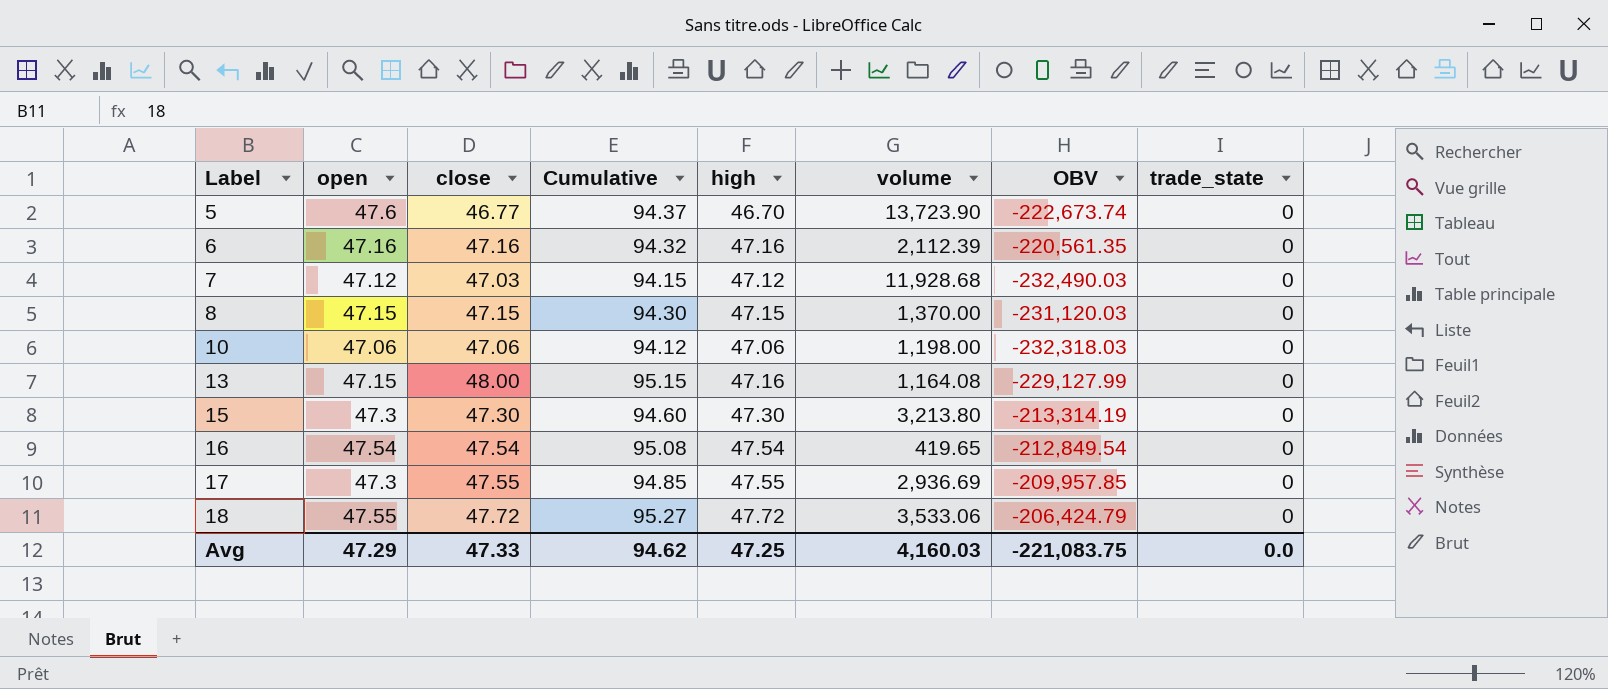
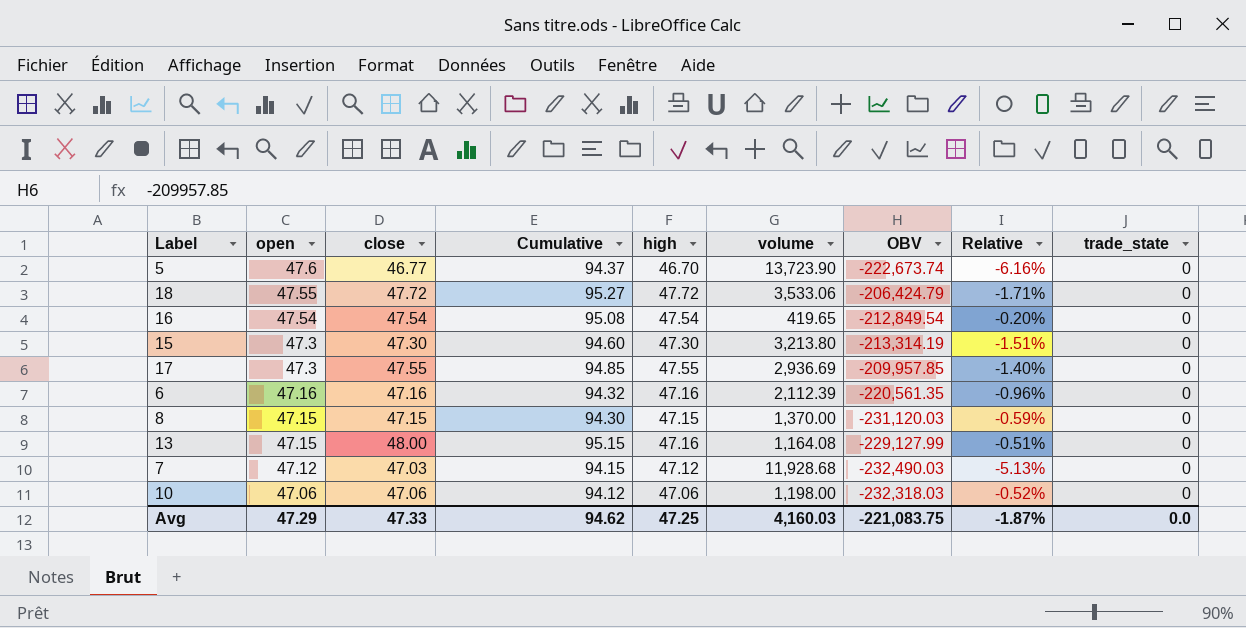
row order: Label ascending -> open descending
column Relative | formula: none -> [volume] / [OBV]

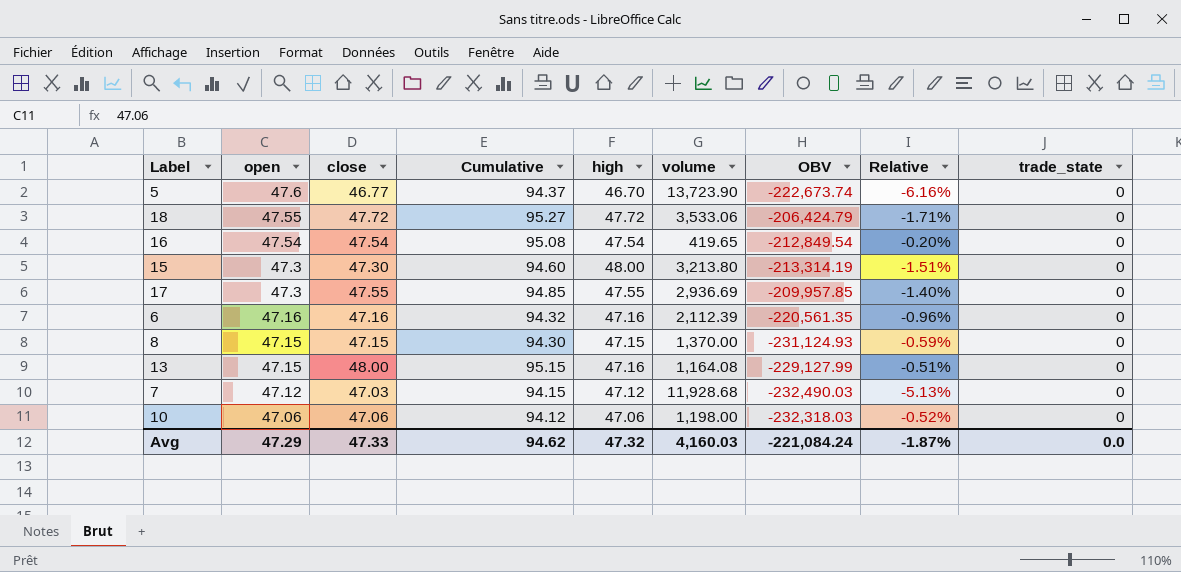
15 | high: 47.30 -> 48.00
8 | OBV: -231,120.03 -> -231,124.93
Avg | high: 47.25 -> 47.32
Avg | OBV: -221,083.75 -> -221,084.24

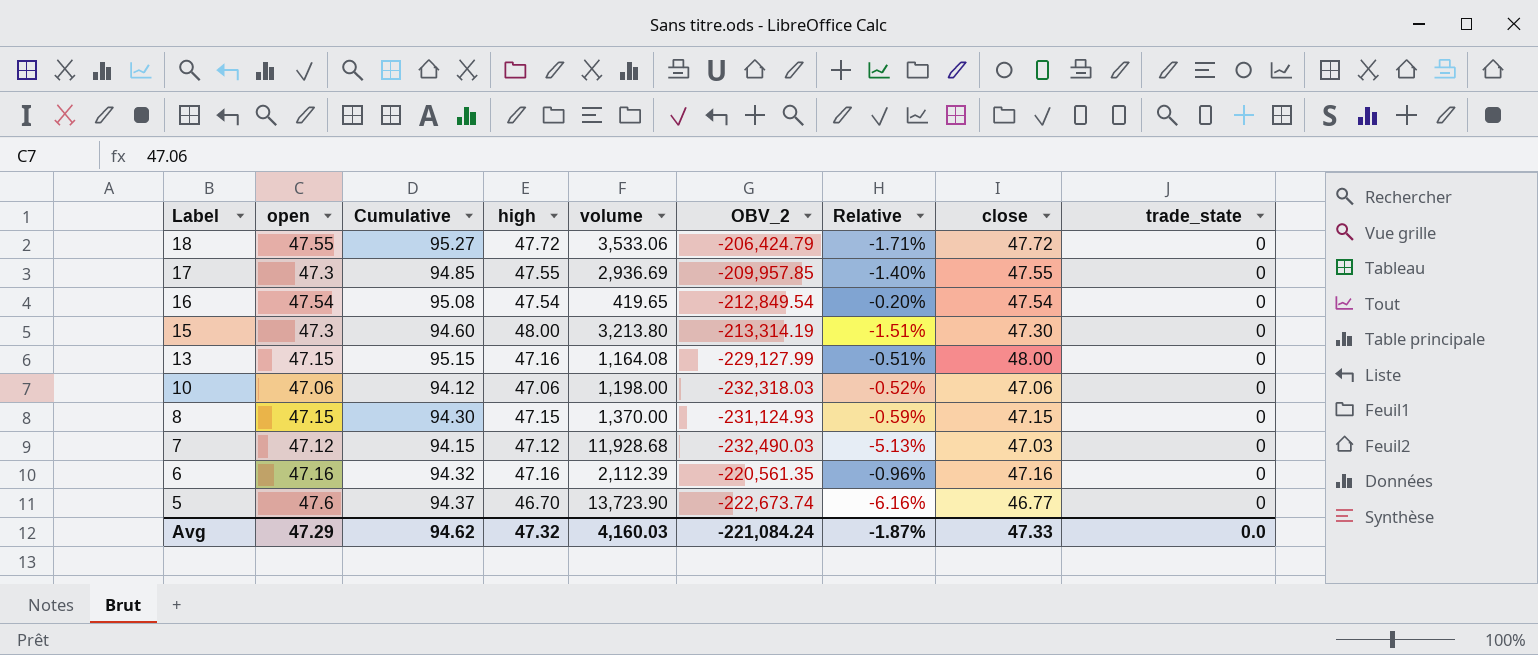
row order: open descending -> Label descending
column name: OBV -> OBV_2
column close | position: 3 -> 8

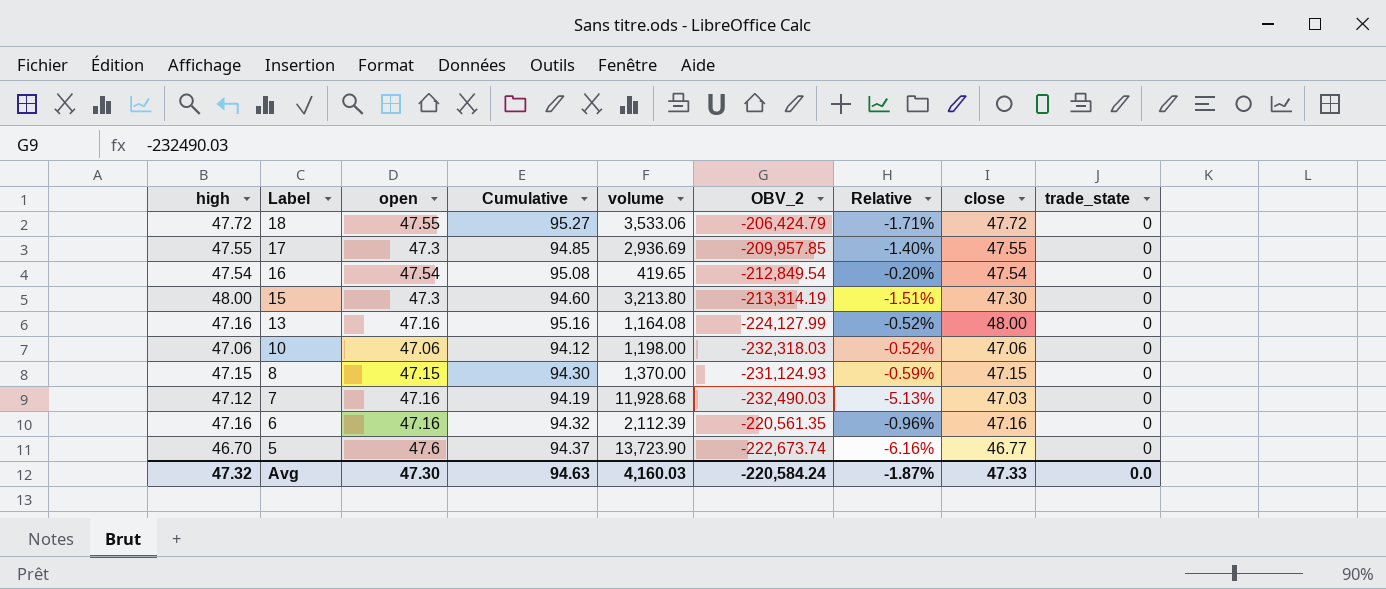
column high | position: 4 -> 1
13 | open: 47.15 -> 47.16
13 | Cumulative: 95.15 -> 95.16
13 | OBV_2: -229,127.99 -> -224,127.99
13 | Relative: -0.51% -> -0.52%
7 | open: 47.12 -> 47.16
7 | Cumulative: 94.15 -> 94.19
Avg | open: 47.29 -> 47.30
Avg | Cumulative: 94.62 -> 94.63
Avg | OBV_2: -221,084.24 -> -220,584.24

